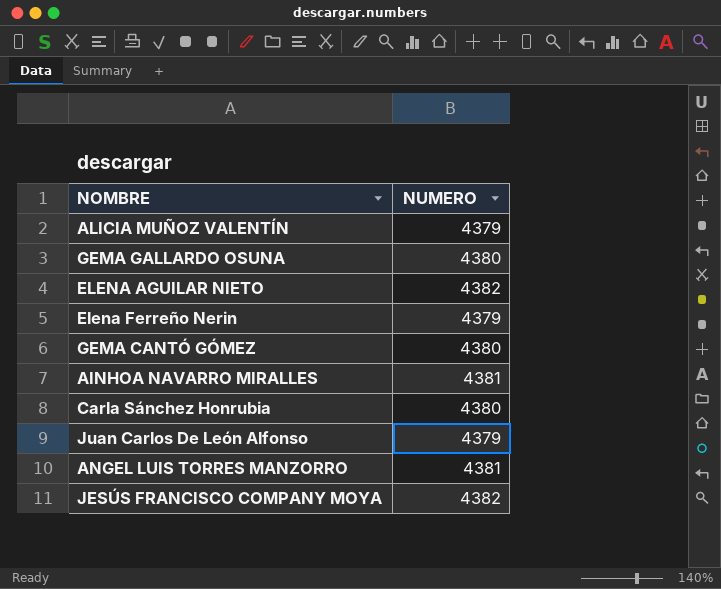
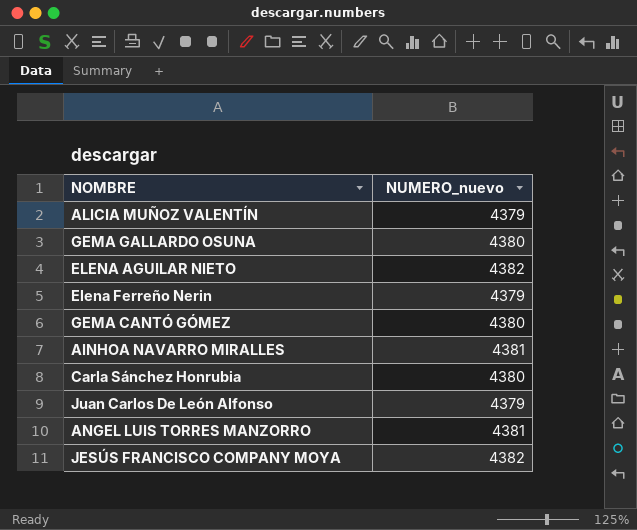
column name: NUMERO -> NUMERO_nuevo

